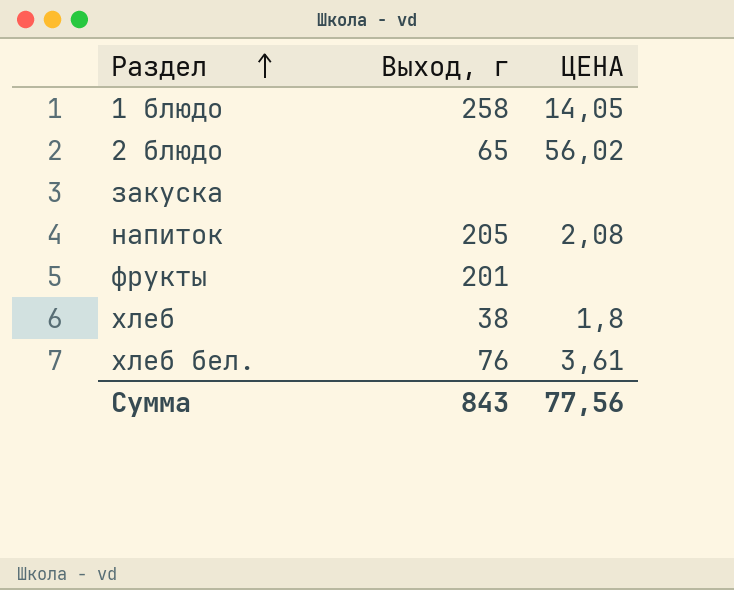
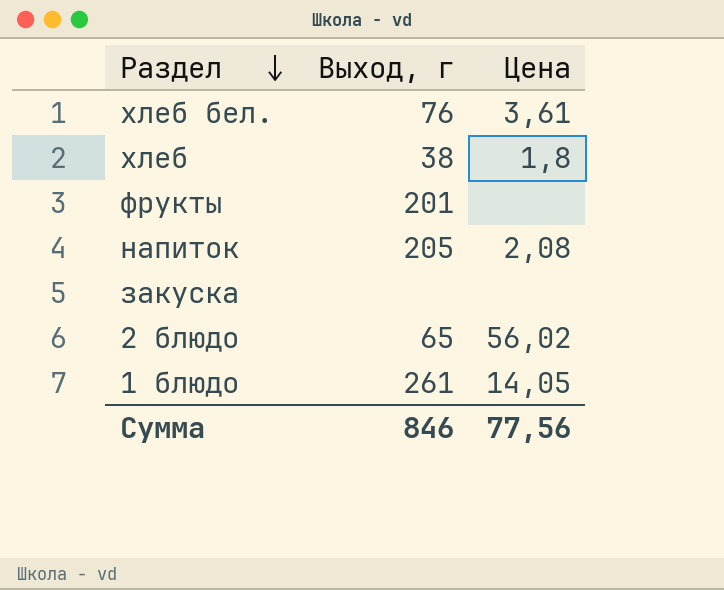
row order: Раздел ascending -> Раздел descending
column name: ЦЕНА -> Цена
1 блюдо | Выход, г: 258 -> 261
Сумма | Выход, г: 843 -> 846

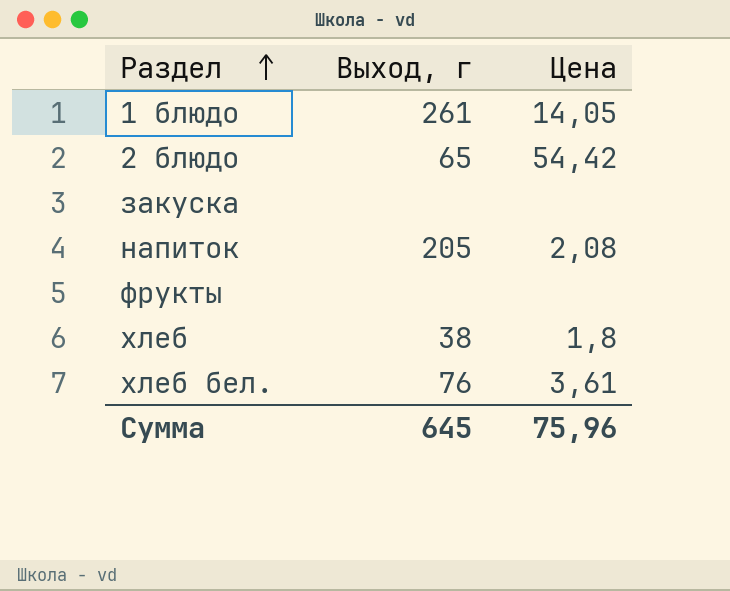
row order: Раздел descending -> Раздел ascending
2 блюдо | Цена: 56,02 -> 54,42
фрукты | Выход, г: 201 -> none
Сумма | Выход, г: 846 -> 645
Сумма | Цена: 77,56 -> 75,96

